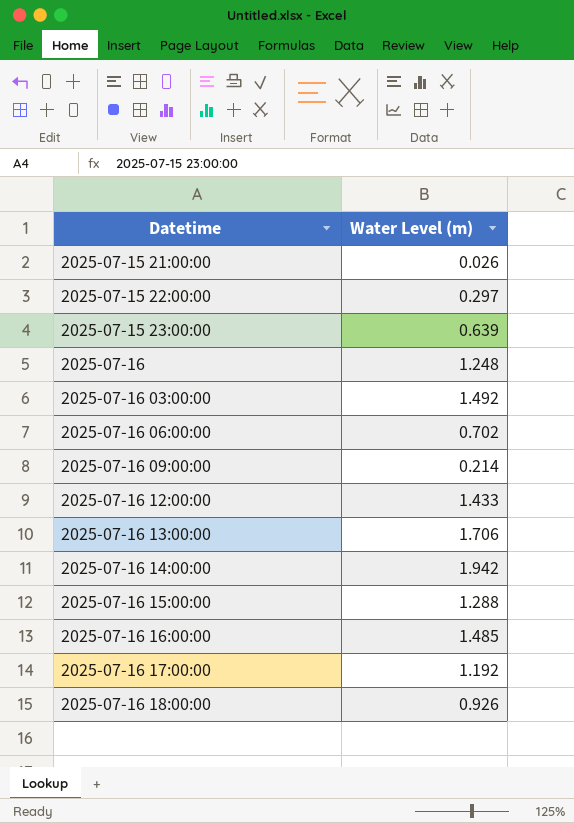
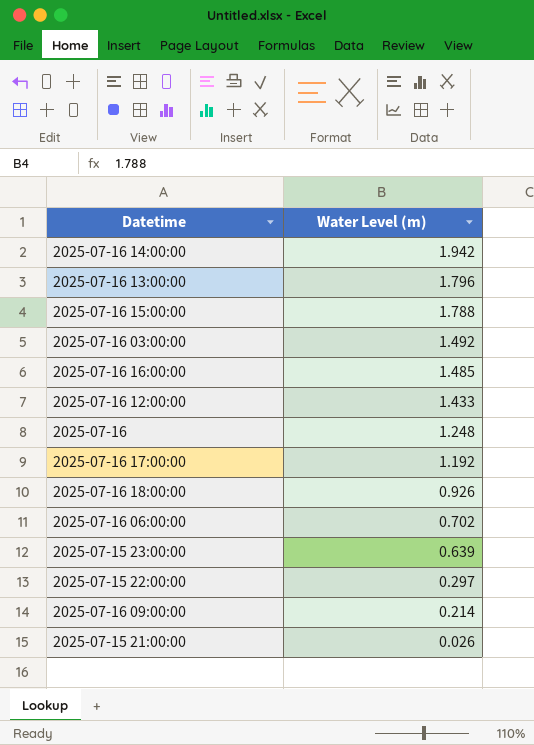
row order: Datetime ascending -> Water Level (m) descending
2025-07-16 13:00:00 | Water Level (m): 1.706 -> 1.796
2025-07-16 15:00:00 | Water Level (m): 1.288 -> 1.788

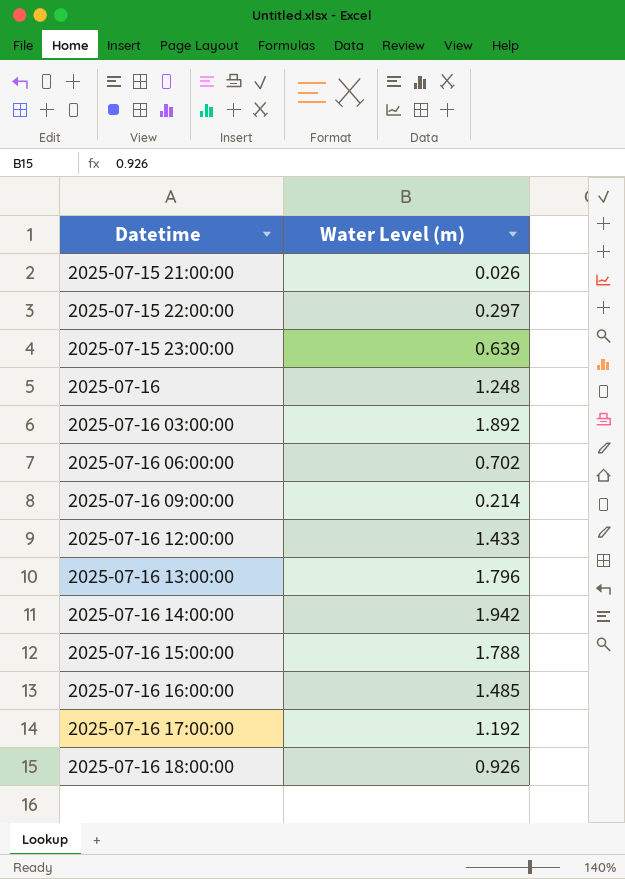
row order: Water Level (m) descending -> Datetime ascending
2025-07-16 03:00:00 | Water Level (m): 1.492 -> 1.892

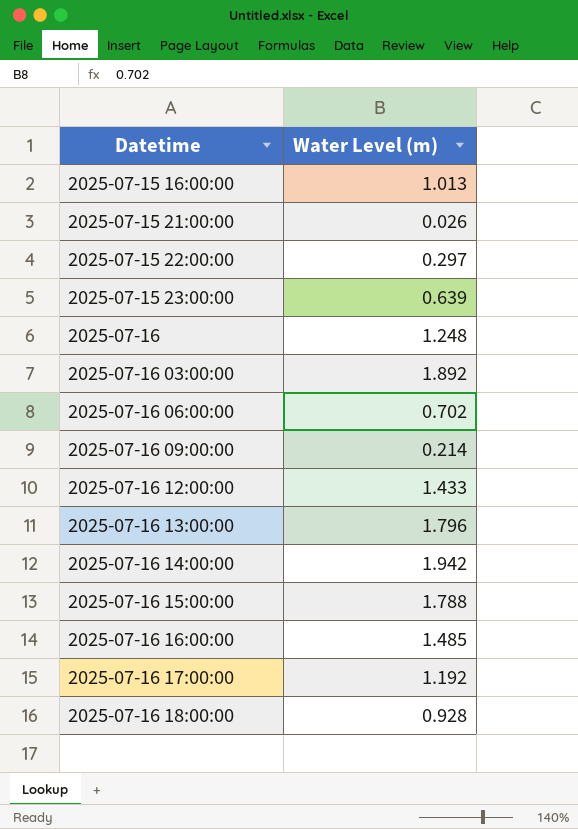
row 2025-07-15 16:00:00: none -> 1.013
2025-07-16 18:00:00 | Water Level (m): 0.926 -> 0.928

